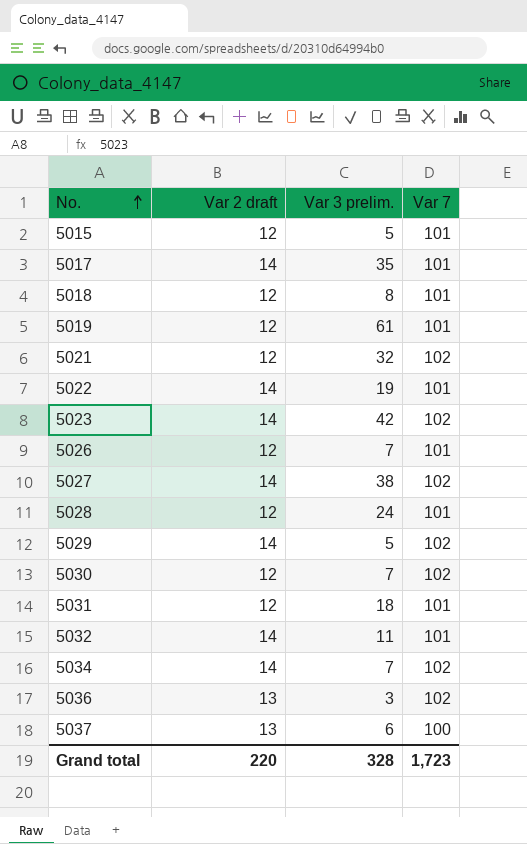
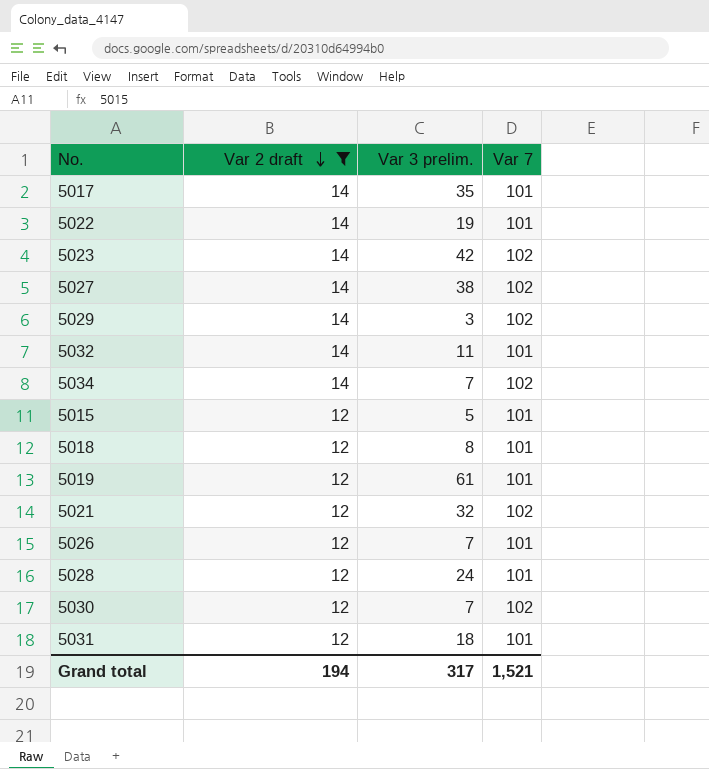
filter: none -> Var 2 draft != 13
row order: No. ascending -> Var 2 draft descending
5029 | Var 3 prelim.: 5 -> 3
Grand total | Var 2 draft: 220 -> 194
Grand total | Var 3 prelim.: 328 -> 317
Grand total | Var 7: 1,723 -> 1,521

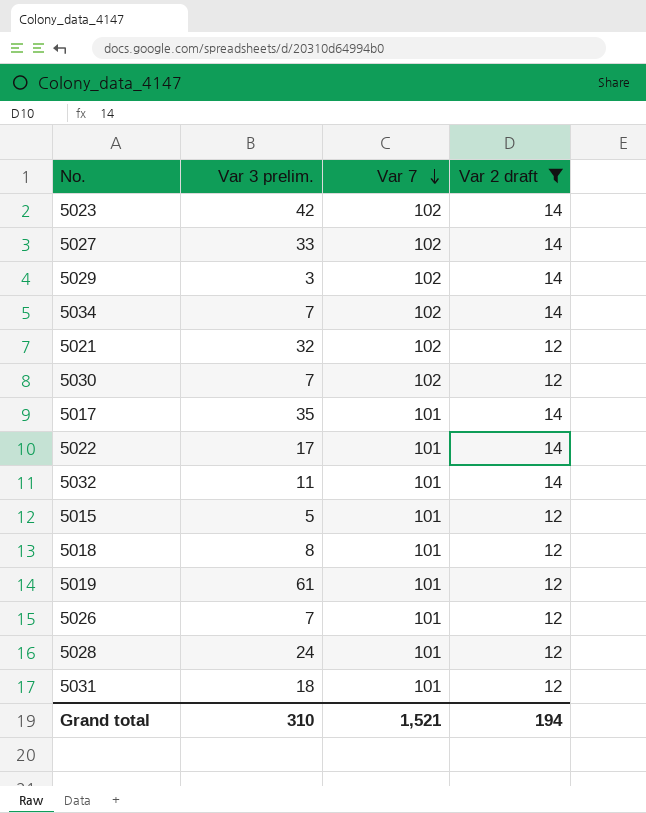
row order: Var 2 draft descending -> Var 7 descending
column Var 2 draft | position: 2 -> 4
5027 | Var 3 prelim.: 38 -> 33
5022 | Var 3 prelim.: 19 -> 17
Grand total | Var 3 prelim.: 317 -> 310

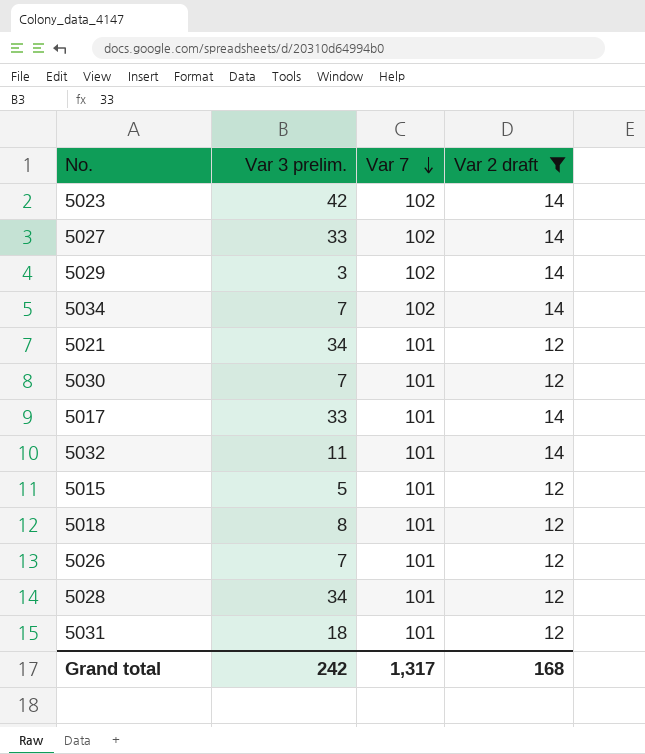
row 5022: 17 | 101 | 14 -> none
row 5019: 61 | 101 | 12 -> none
5021 | Var 3 prelim.: 32 -> 34
5021 | Var 7: 102 -> 101
5030 | Var 7: 102 -> 101
5017 | Var 3 prelim.: 35 -> 33
5028 | Var 3 prelim.: 24 -> 34
Grand total | Var 3 prelim.: 310 -> 242
Grand total | Var 7: 1,521 -> 1,317
Grand total | Var 2 draft: 194 -> 168

